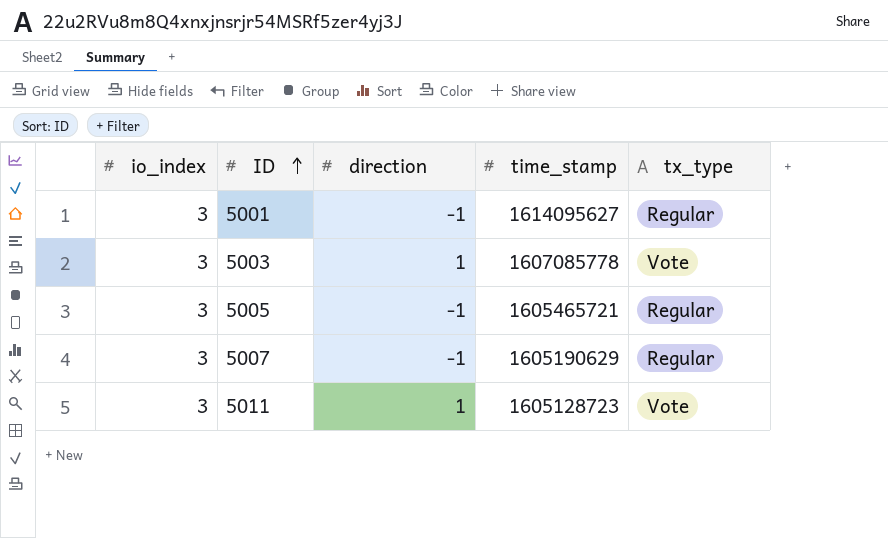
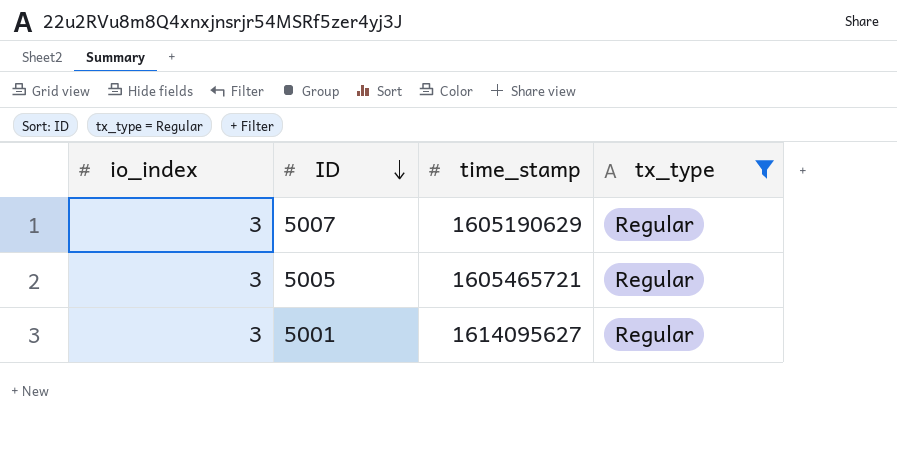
filter: none -> tx_type = Regular
row order: ID ascending -> ID descending
column direction | position: 3 -> none

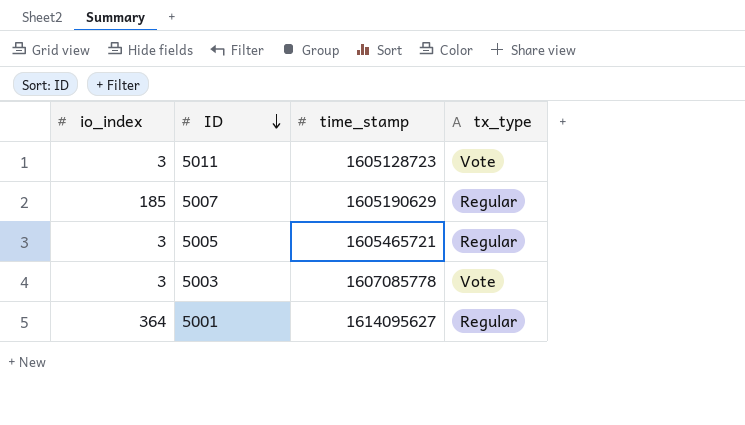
filter: tx_type = Regular -> none
5007 | io_index: 3 -> 185
5001 | io_index: 3 -> 364

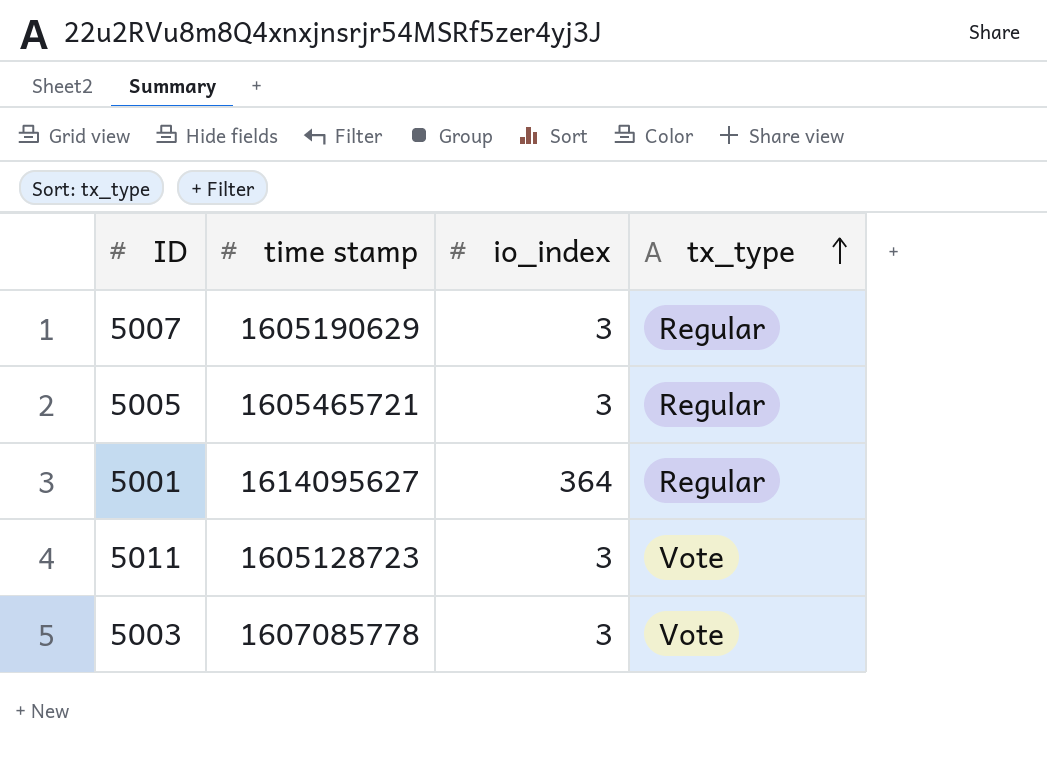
row order: ID descending -> tx_type ascending
column name: time_stamp -> time stamp
column io_index | position: 1 -> 3
5007 | io_index: 185 -> 3

